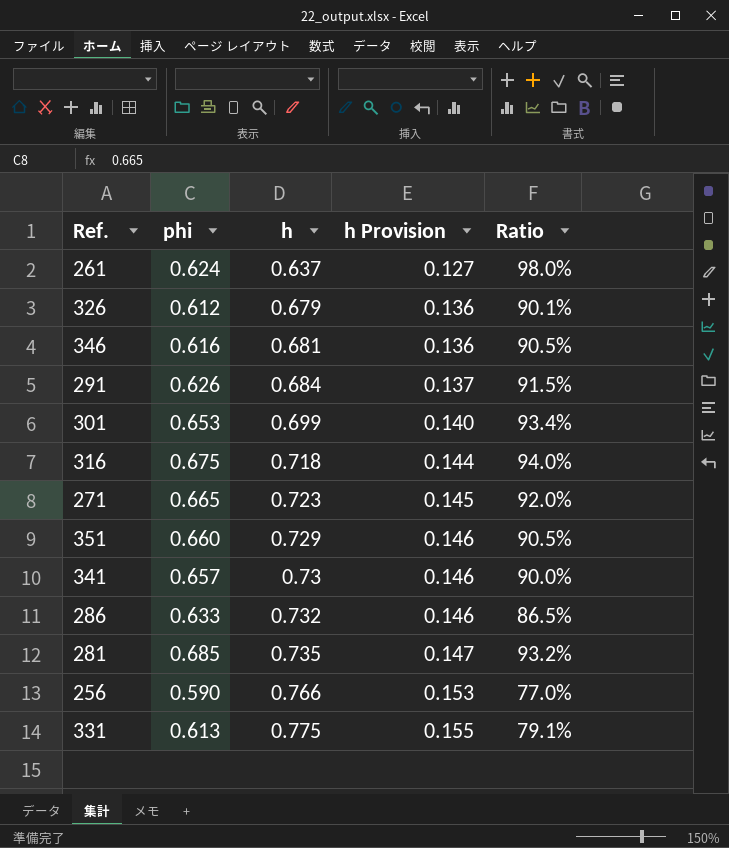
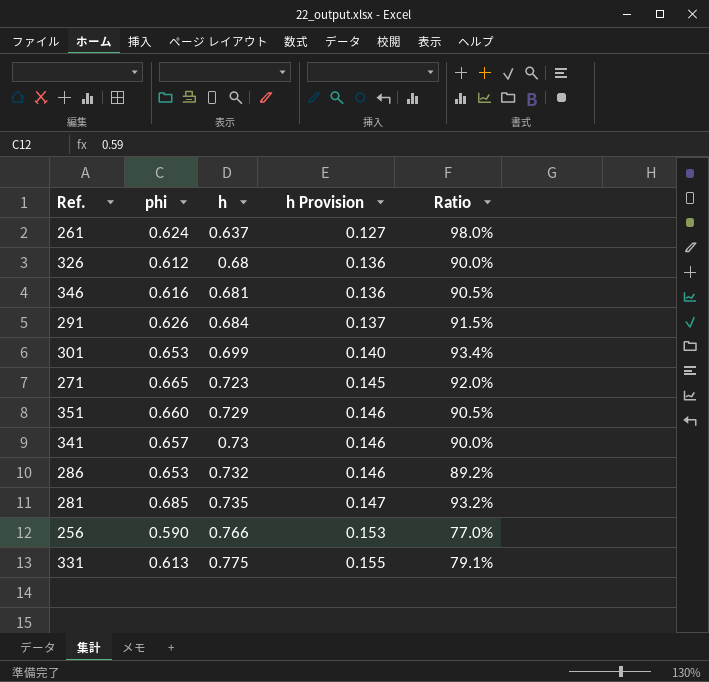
row 316: 0.675 | 0.718 | 0.144 | 94.0% -> none
326 | h: 0.679 -> 0.68
326 | Ratio: 90.1% -> 90.0%
286 | phi: 0.633 -> 0.653
286 | Ratio: 86.5% -> 89.2%

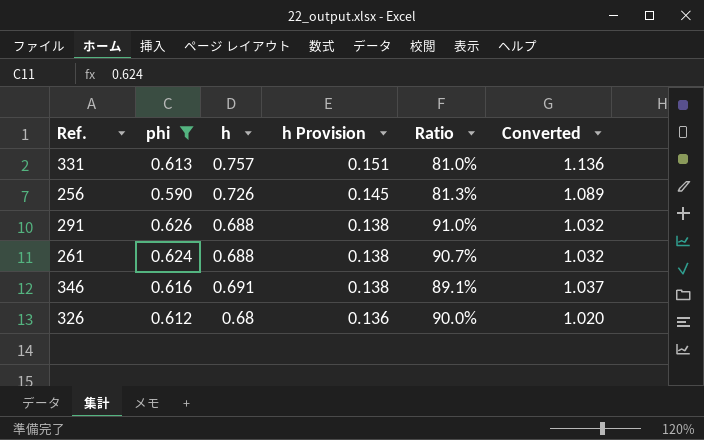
filter: none -> phi <= 0.626
row order: h ascending -> h Provision descending
column Converted | formula: none -> [h] * 1.5
331 | h: 0.775 -> 0.757
331 | h Provision: 0.155 -> 0.151
331 | Ratio: 79.1% -> 81.0%
256 | h: 0.766 -> 0.726
256 | h Provision: 0.153 -> 0.145
256 | Ratio: 77.0% -> 81.3%
291 | h: 0.684 -> 0.688
291 | h Provision: 0.137 -> 0.138
291 | Ratio: 91.5% -> 91.0%
261 | h: 0.637 -> 0.688
261 | h Provision: 0.127 -> 0.138
261 | Ratio: 98.0% -> 90.7%
346 | h: 0.681 -> 0.691
346 | h Provision: 0.136 -> 0.138
346 | Ratio: 90.5% -> 89.1%

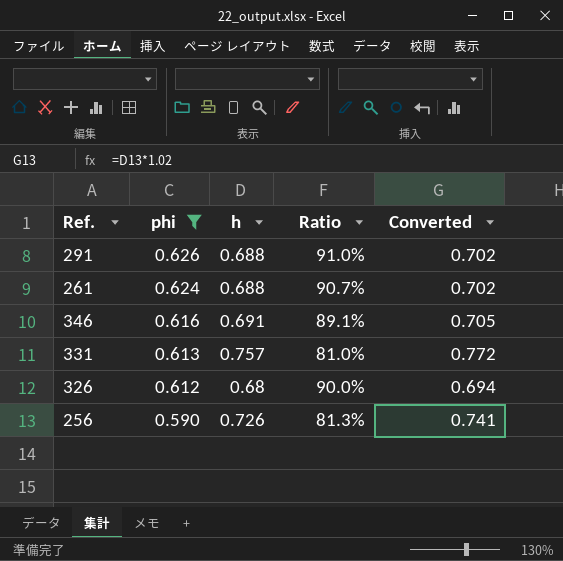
row order: h Provision descending -> phi descending
column h Provision | formula: [h] * 0.2 -> none
column Converted | formula: [h] * 1.5 -> [h] * 1.02

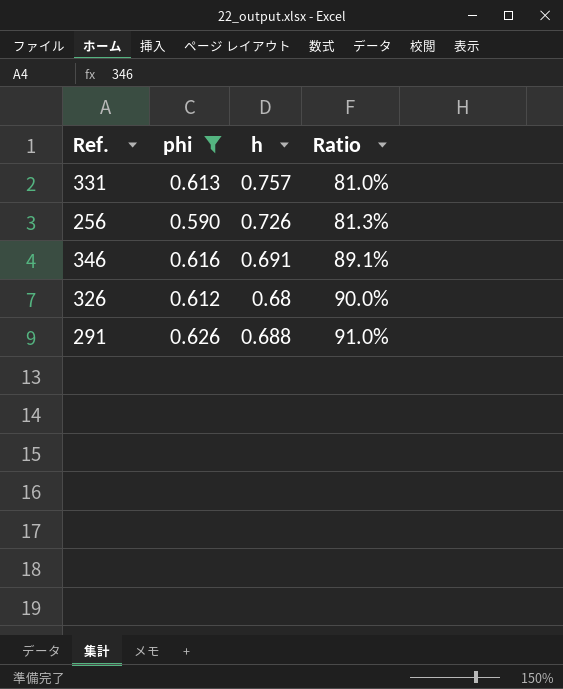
row order: phi descending -> Ratio ascending
column Converted | formula: [h] * 1.02 -> none
row 261: 0.624 | 0.688 | 90.7% | 0.702 -> none

